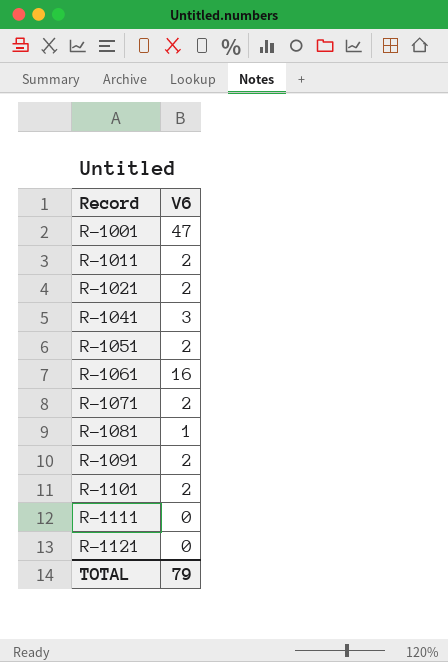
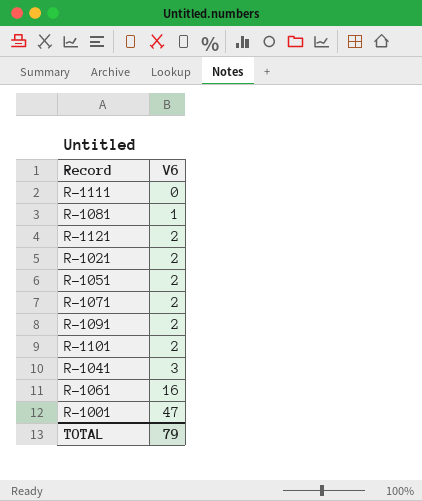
row order: Record ascending -> V6 ascending
row R-1011: 2 -> none
R-1121 | V6: 0 -> 2

